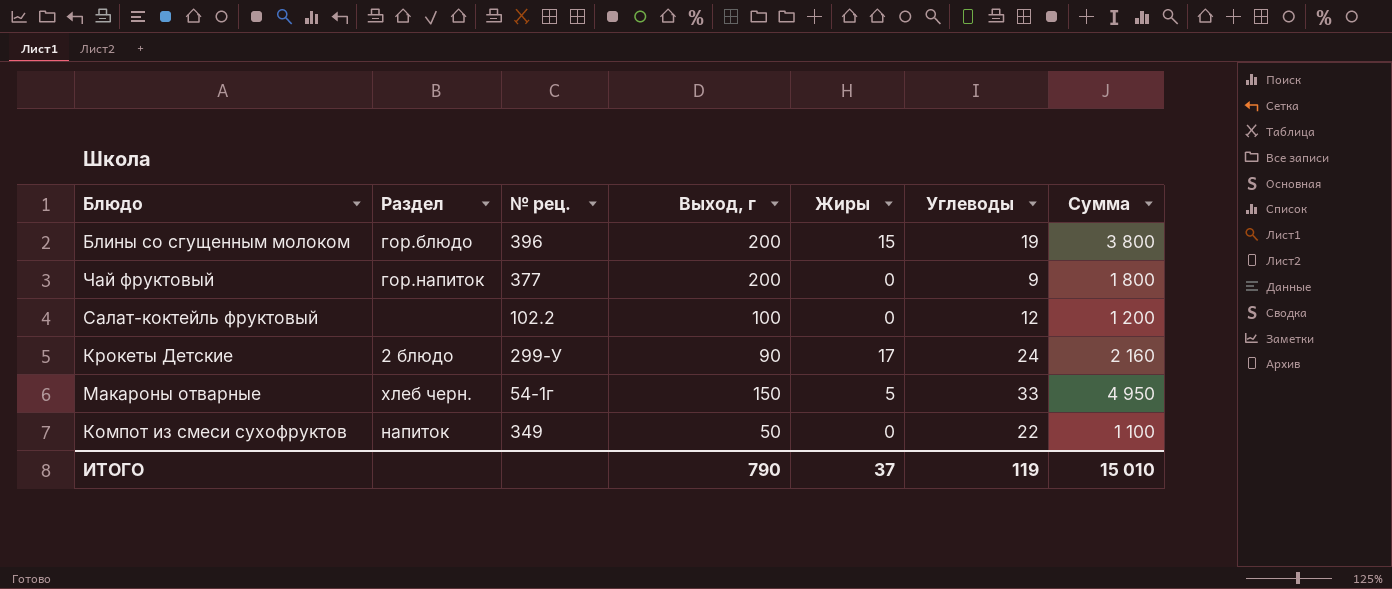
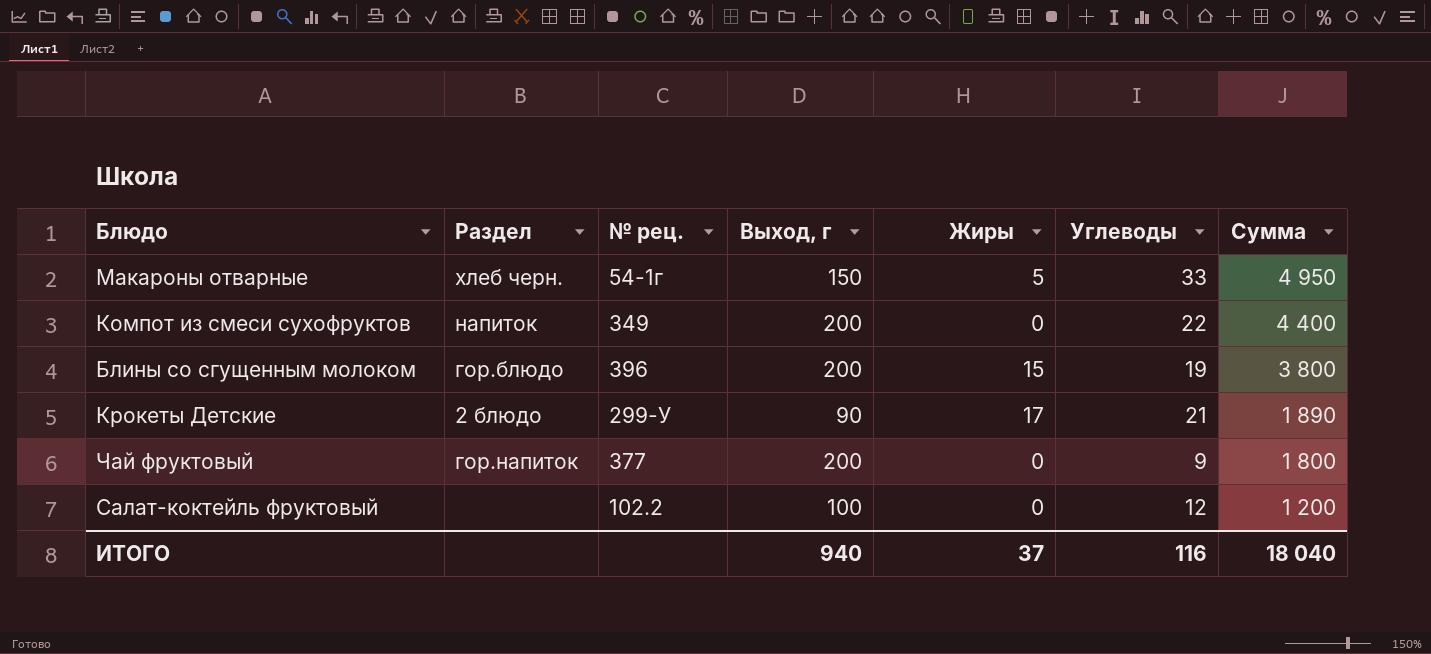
row order: none -> Сумма descending
Компот из смеси сухофруктов | Выход, г: 50 -> 200
Компот из смеси сухофруктов | Сумма: 1 100 -> 4 400
Крокеты Детские | Углеводы: 24 -> 21
Крокеты Детские | Сумма: 2 160 -> 1 890
ИТОГО | Выход, г: 790 -> 940
ИТОГО | Углеводы: 119 -> 116
ИТОГО | Сумма: 15 010 -> 18 040

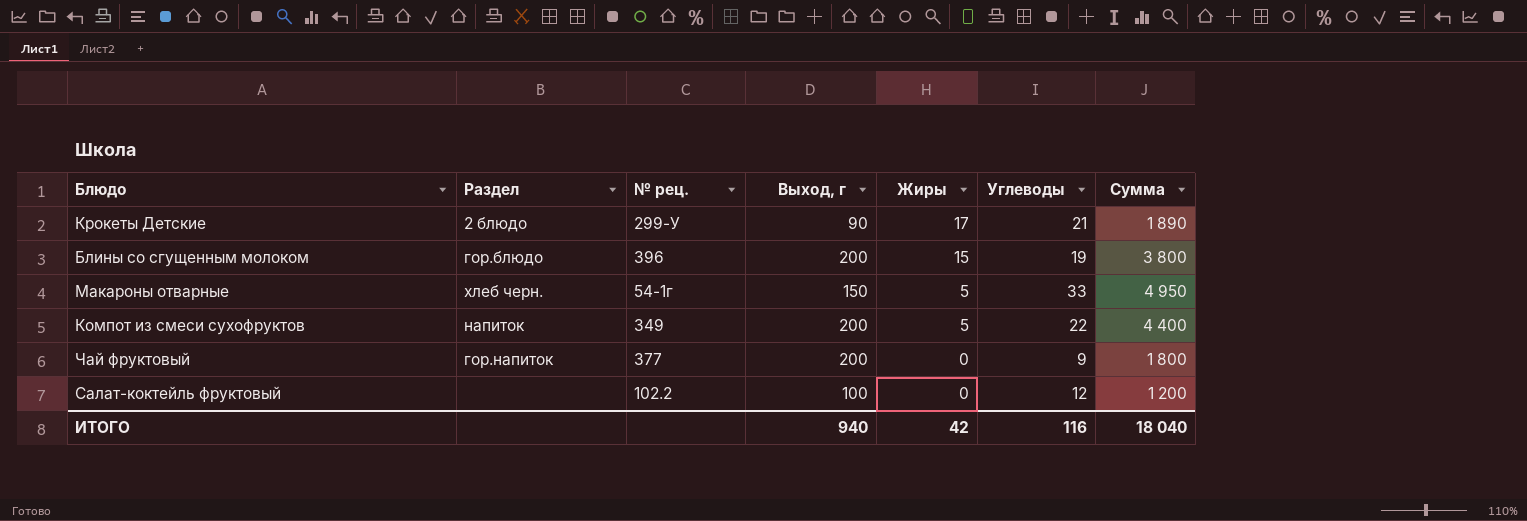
row order: Сумма descending -> Жиры descending
Компот из смеси сухофруктов | Жиры: 0 -> 5
ИТОГО | Жиры: 37 -> 42

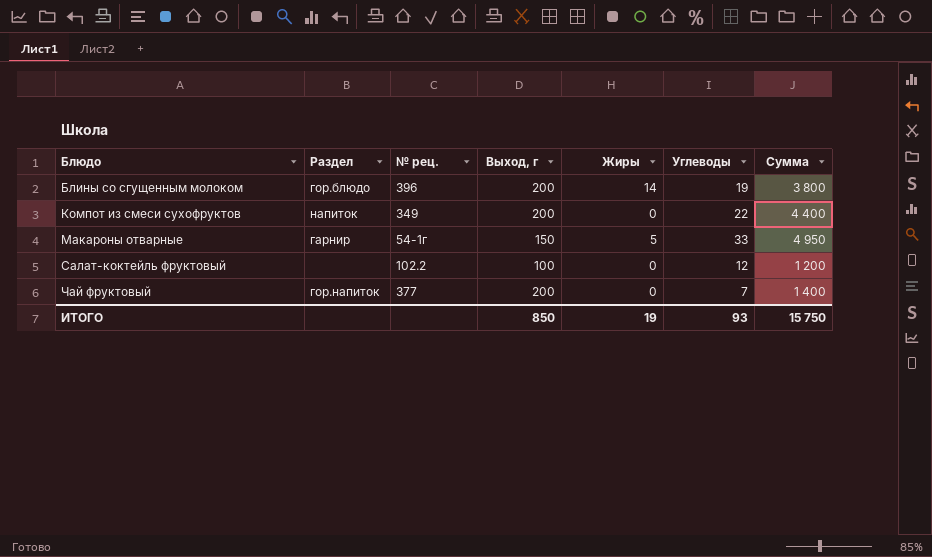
row order: Жиры descending -> Блюдо ascending
row Крокеты Детские: 2 блюдо | 299-У | 90 | 17 | 21 | 1 890 -> none
Блины со сгущенным молоком | Жиры: 15 -> 14
Компот из смеси сухофруктов | Жиры: 5 -> 0
Макароны отварные | Раздел: хлеб черн. -> гарнир
Чай фруктовый | Углеводы: 9 -> 7
Чай фруктовый | Сумма: 1 800 -> 1 400
ИТОГО | Выход, г: 940 -> 850
ИТОГО | Жиры: 42 -> 19
ИТОГО | Углеводы: 116 -> 93
ИТОГО | Сумма: 18 040 -> 15 750

